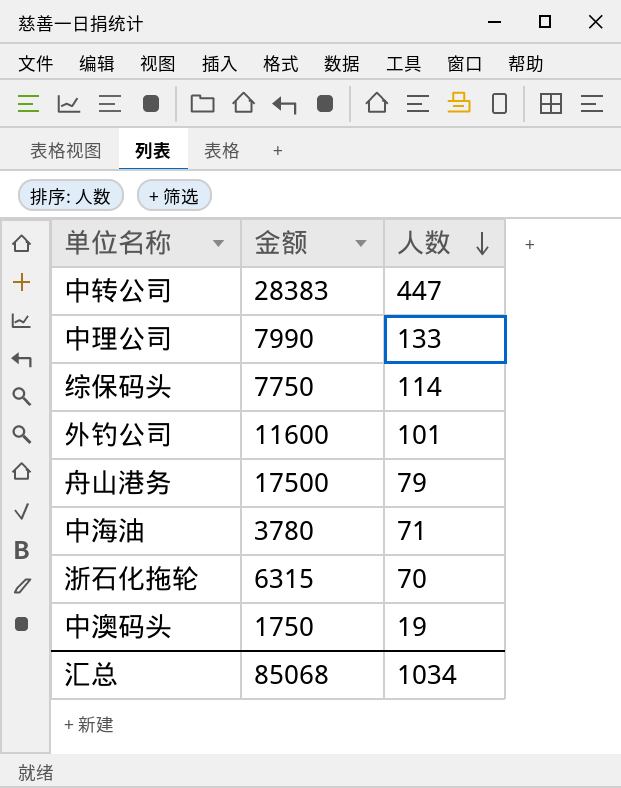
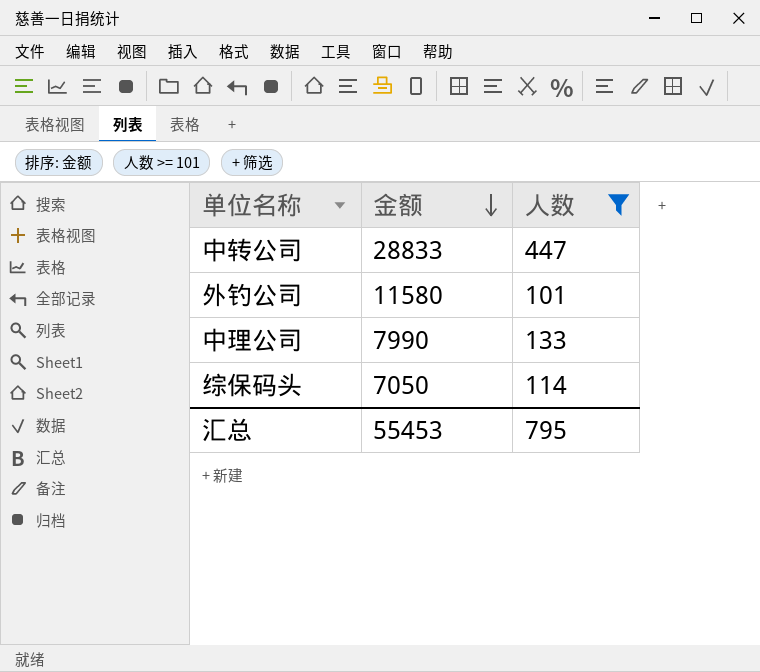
filter: none -> 人数 >= 101
row order: 人数 descending -> 金额 descending
中转公司 | 金额: 28383 -> 28833
外钓公司 | 金额: 11600 -> 11580
综保码头 | 金额: 7750 -> 7050
汇总 | 金额: 85068 -> 55453
汇总 | 人数: 1034 -> 795

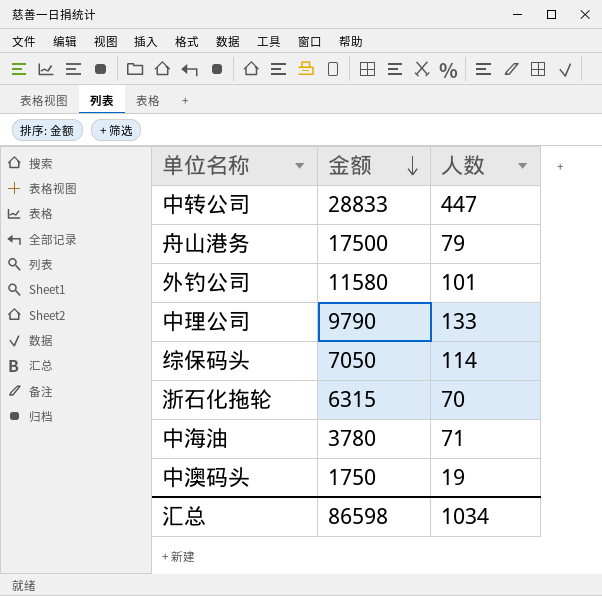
filter: 人数 >= 101 -> none
中理公司 | 金额: 7990 -> 9790
汇总 | 金额: 55453 -> 86598
汇总 | 人数: 795 -> 1034

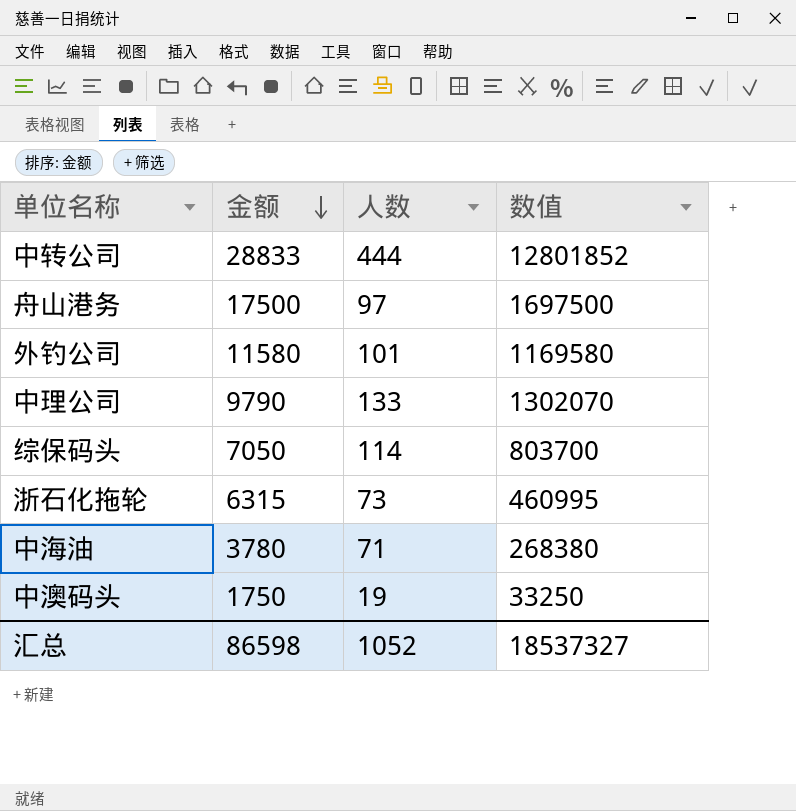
column 数值 | formula: none -> [金额] * [人数]
中转公司 | 人数: 447 -> 444
舟山港务 | 人数: 79 -> 97
浙石化拖轮 | 人数: 70 -> 73
汇总 | 人数: 1034 -> 1052

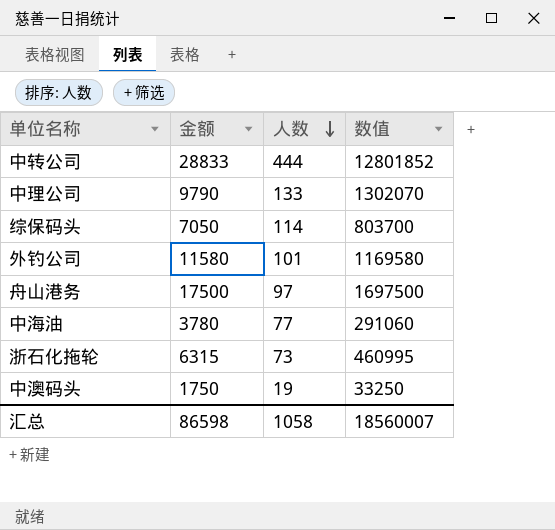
row order: 金额 descending -> 人数 descending
中海油 | 人数: 71 -> 77
中海油 | 数值: 268380 -> 291060
汇总 | 人数: 1052 -> 1058
汇总 | 数值: 18537327 -> 18560007

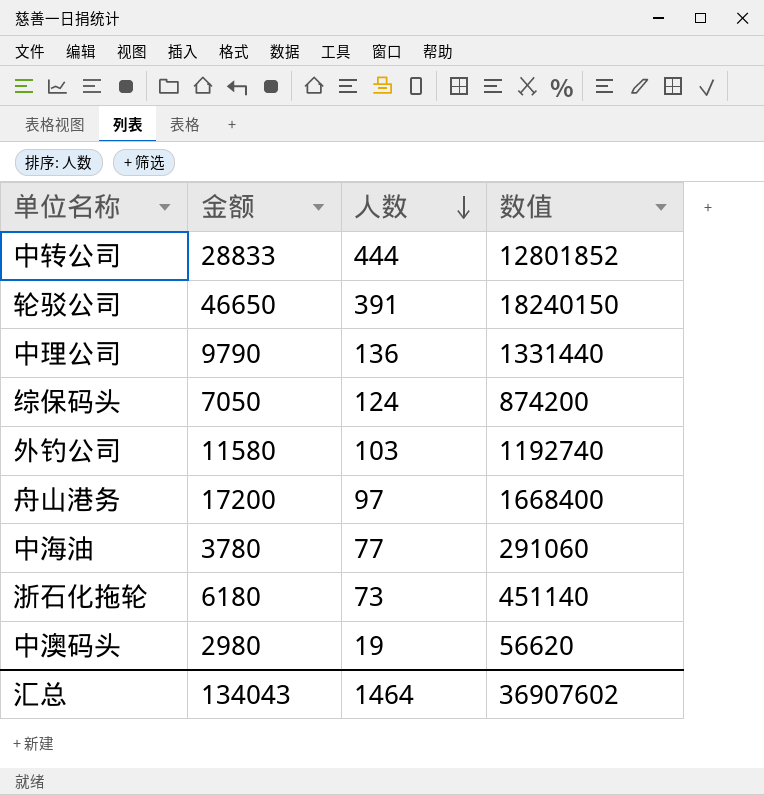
row 轮驳公司: none -> 46650 | 391 | 18240150
中理公司 | 人数: 133 -> 136
中理公司 | 数值: 1302070 -> 1331440
综保码头 | 人数: 114 -> 124
综保码头 | 数值: 803700 -> 874200
外钓公司 | 人数: 101 -> 103
外钓公司 | 数值: 1169580 -> 1192740
舟山港务 | 金额: 17500 -> 17200
舟山港务 | 数值: 1697500 -> 1668400
浙石化拖轮 | 金额: 6315 -> 6180
浙石化拖轮 | 数值: 460995 -> 451140
中澳码头 | 金额: 1750 -> 2980
中澳码头 | 数值: 33250 -> 56620
汇总 | 金额: 86598 -> 134043
汇总 | 人数: 1058 -> 1464
汇总 | 数值: 18560007 -> 36907602

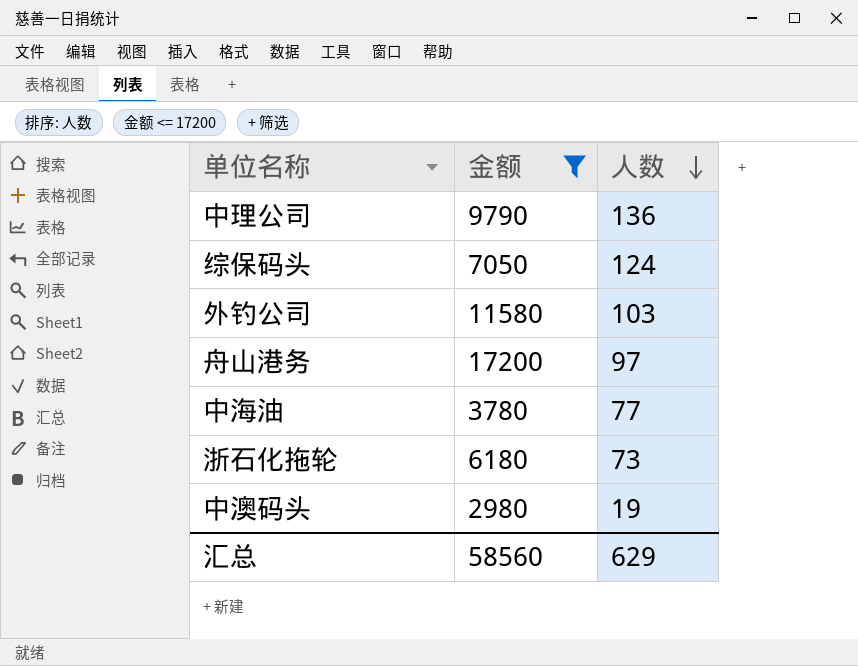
filter: none -> 金额 <= 17200
column 数值 | formula: [金额] * [人数] -> none
汇总 | 金额: 134043 -> 58560
汇总 | 人数: 1464 -> 629

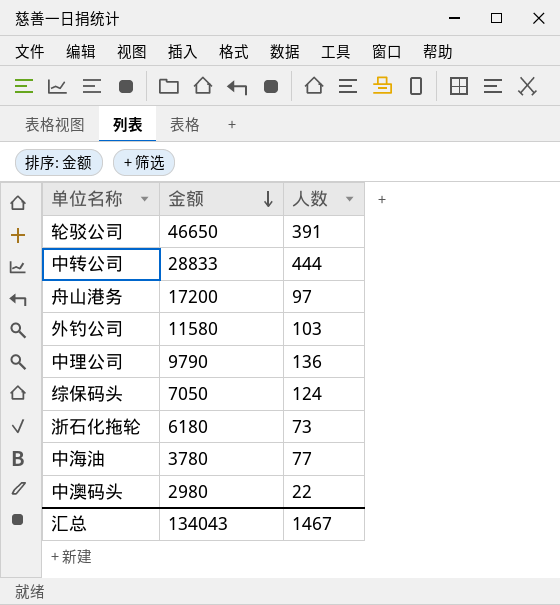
filter: 金额 <= 17200 -> none
row order: 人数 descending -> 金额 descending
中澳码头 | 人数: 19 -> 22
汇总 | 金额: 58560 -> 134043
汇总 | 人数: 629 -> 1467

